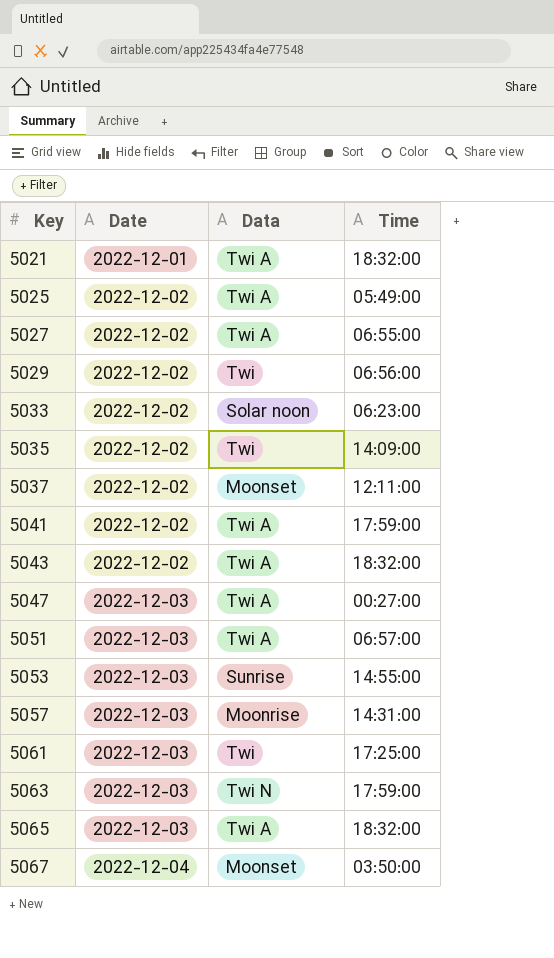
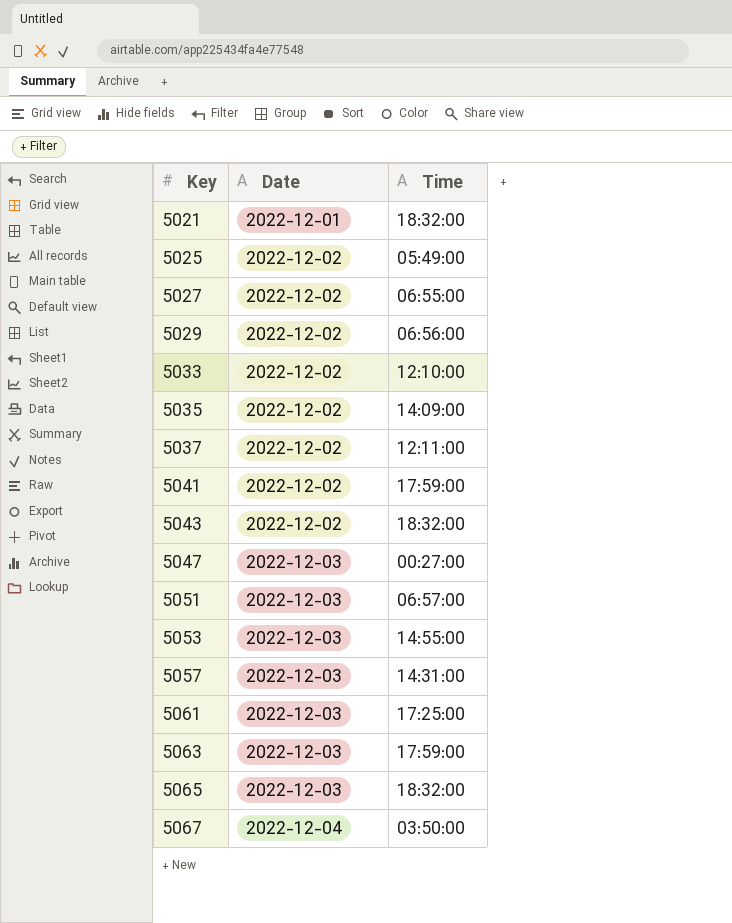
column Data | position: 3 -> none
5033 | Time: 06:23:00 -> 12:10:00

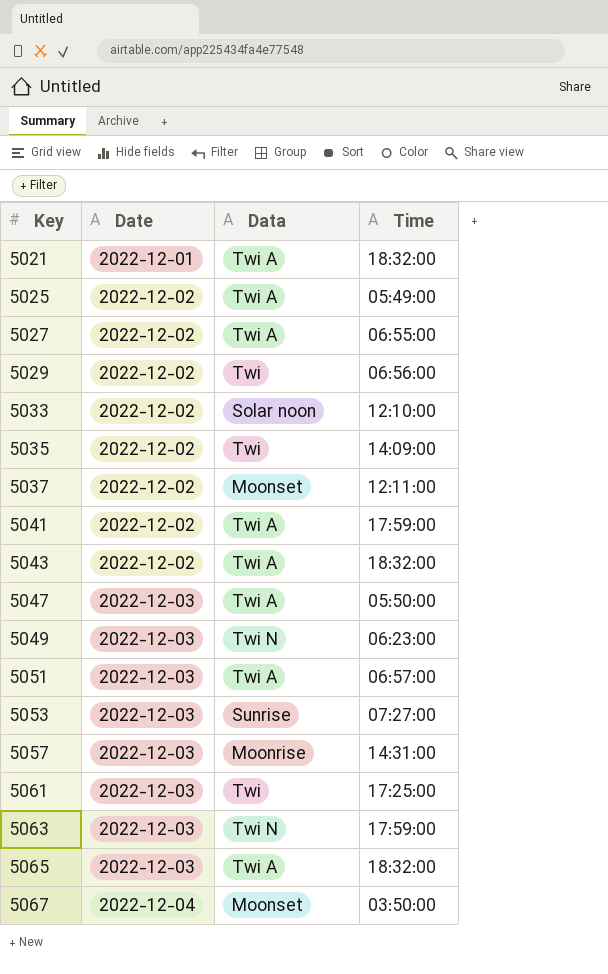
column Data | position: none -> 3
5047 | Time: 00:27:00 -> 05:50:00
row 5049: none -> 2022-12-03 | Twi N | 06:23:00
5053 | Time: 14:55:00 -> 07:27:00

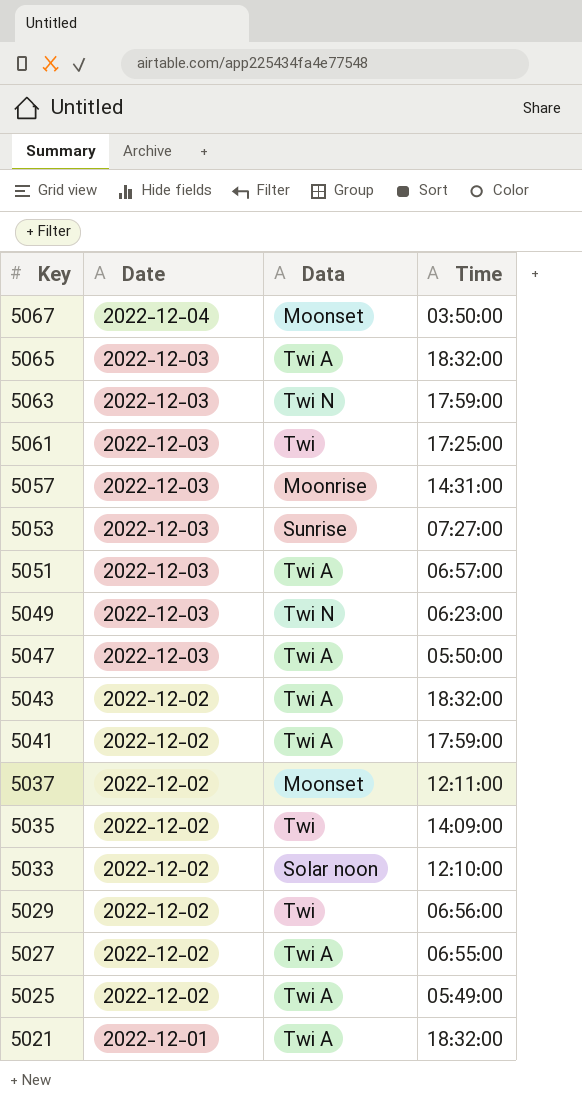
row order: Key ascending -> Key descending

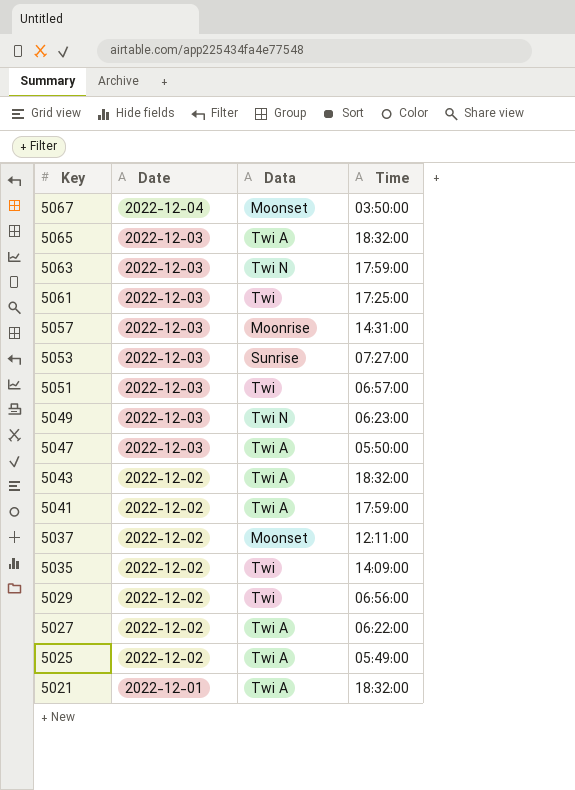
row 5033: 2022-12-02 | Solar noon | 12:10:00 -> none
5051 | Data: Twi A -> Twi
5027 | Time: 06:55:00 -> 06:22:00

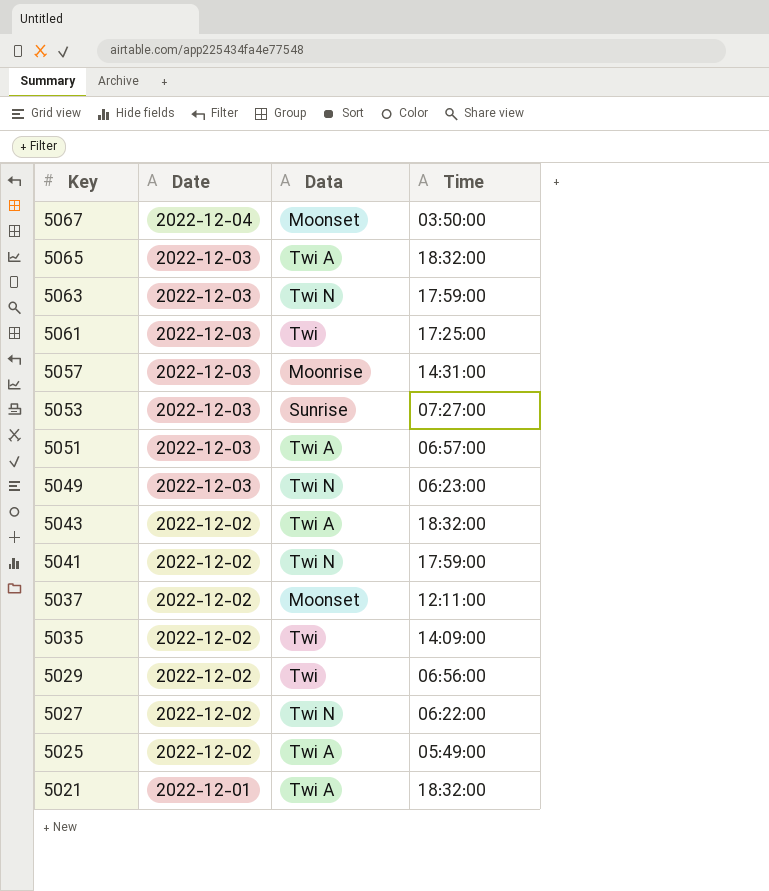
row 5047: 2022-12-03 | Twi A | 05:50:00 -> none
5051 | Data: Twi -> Twi A
5041 | Data: Twi A -> Twi N
5027 | Data: Twi A -> Twi N

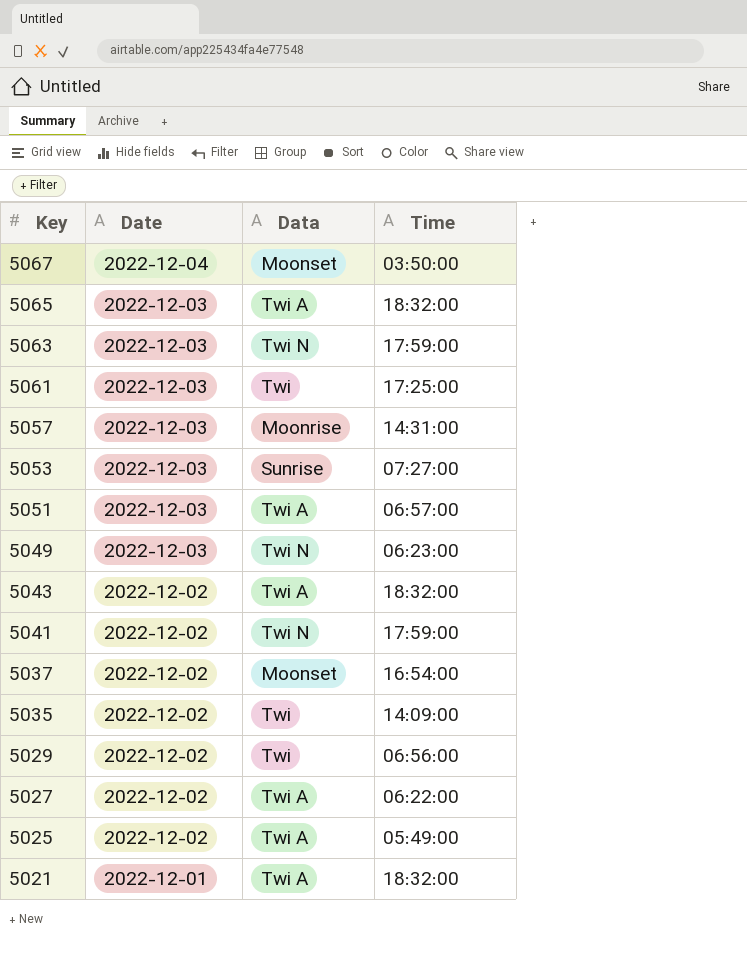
5037 | Time: 12:11:00 -> 16:54:00
5027 | Data: Twi N -> Twi A

